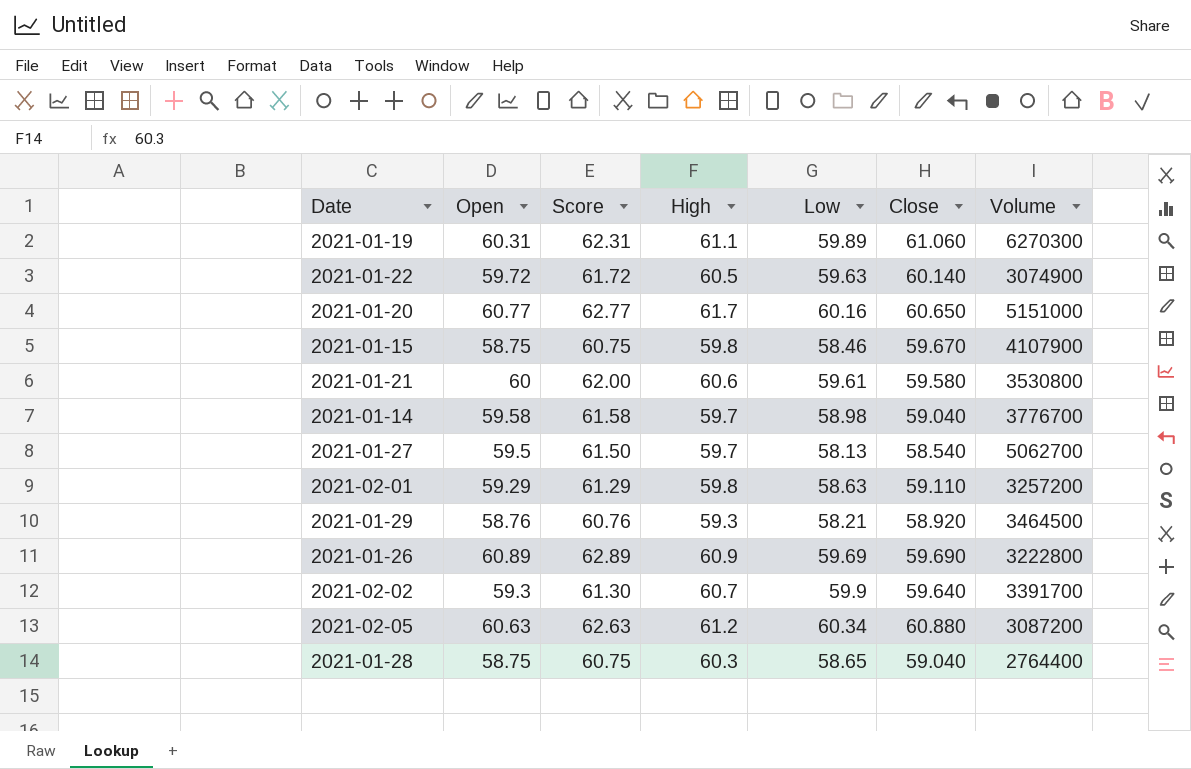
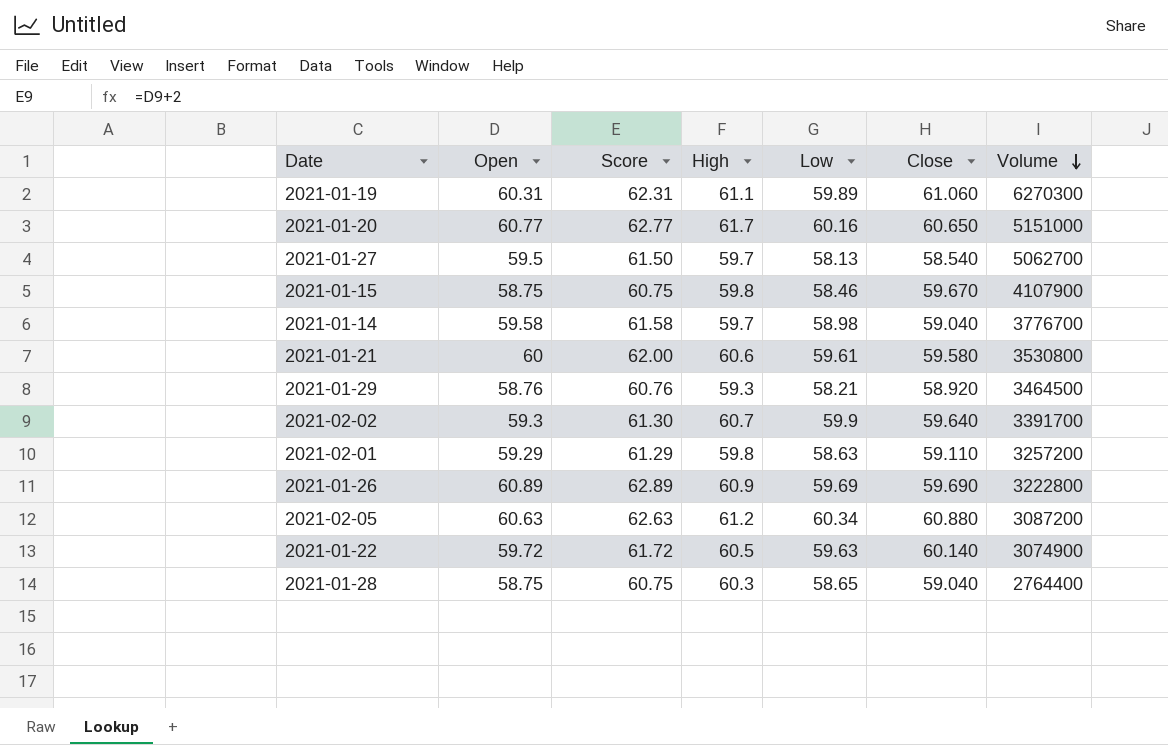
row order: none -> Volume descending

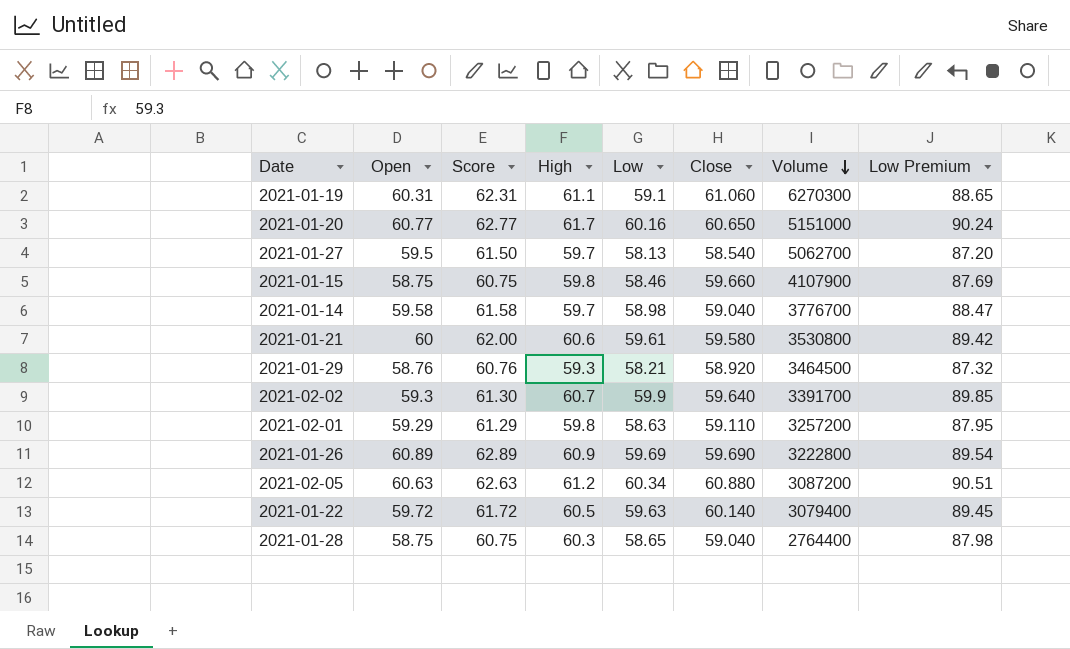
column Low Premium | formula: none -> [Low] * 1.5
2021-01-19 | Low: 59.89 -> 59.1
2021-01-15 | Close: 59.670 -> 59.660
2021-01-22 | Volume: 3074900 -> 3079400

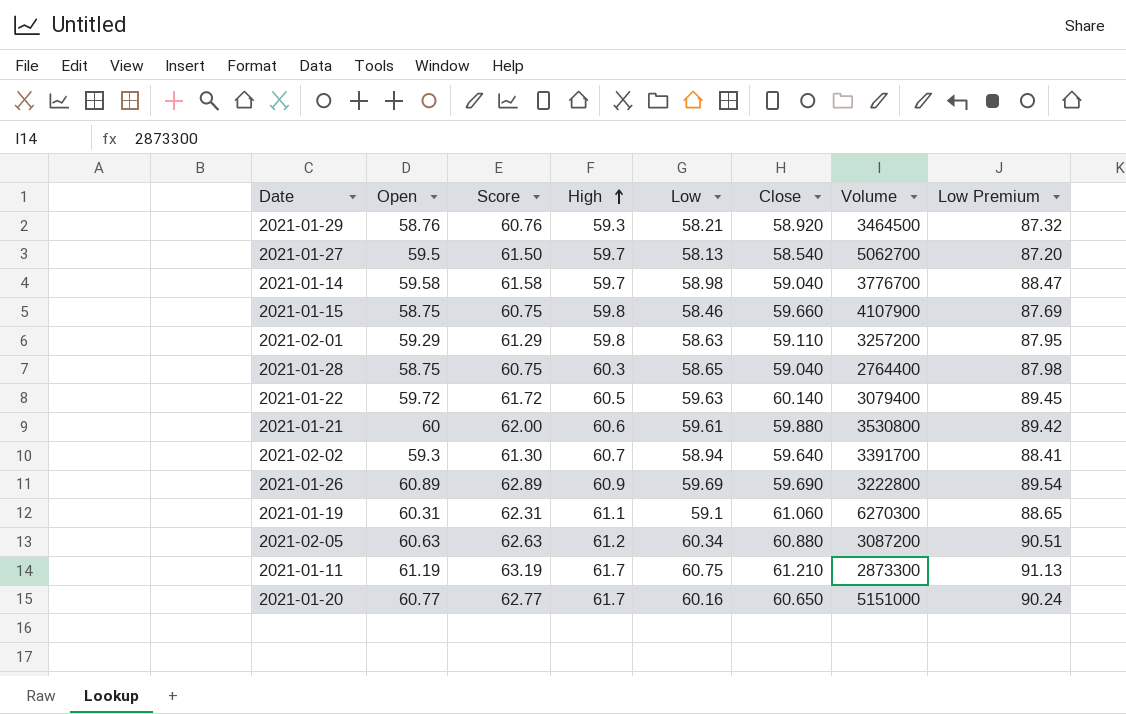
row order: Volume descending -> High ascending
2021-01-21 | Close: 59.580 -> 59.880
2021-02-02 | Low: 59.9 -> 58.94
2021-02-02 | Low Premium: 89.85 -> 88.41
row 2021-01-11: none -> 61.19 | 63.19 | 61.7 | 60.75 | 61.210 | 2873300 | 91.13

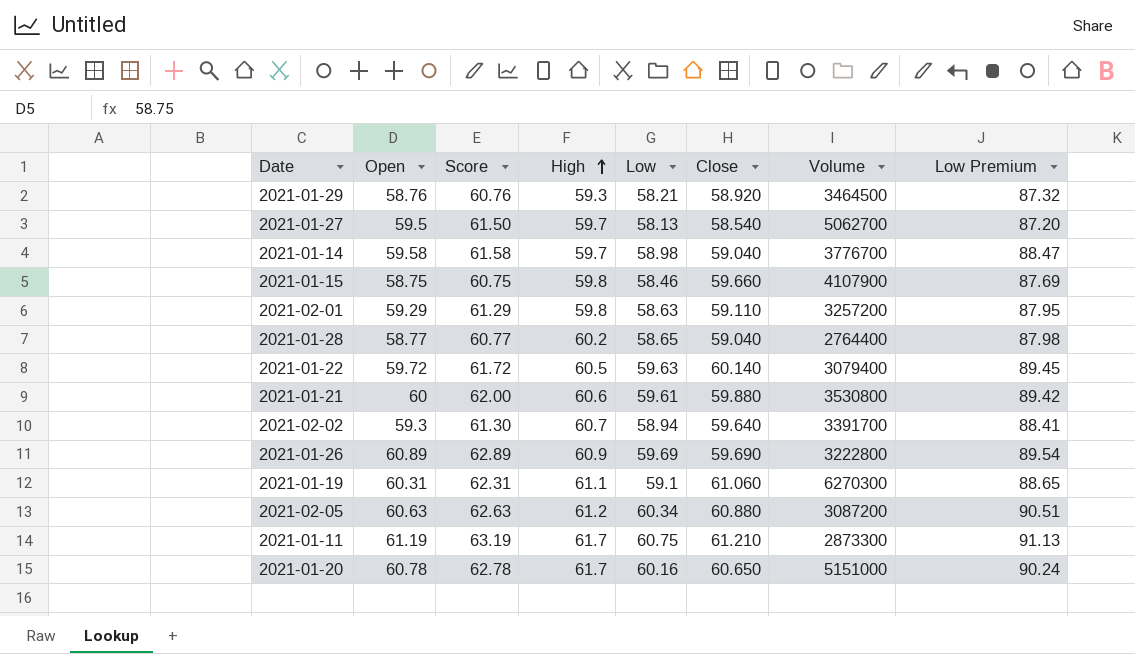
2021-01-28 | Open: 58.75 -> 58.77
2021-01-28 | Score: 60.75 -> 60.77
2021-01-28 | High: 60.3 -> 60.2
2021-01-20 | Open: 60.77 -> 60.78
2021-01-20 | Score: 62.77 -> 62.78

